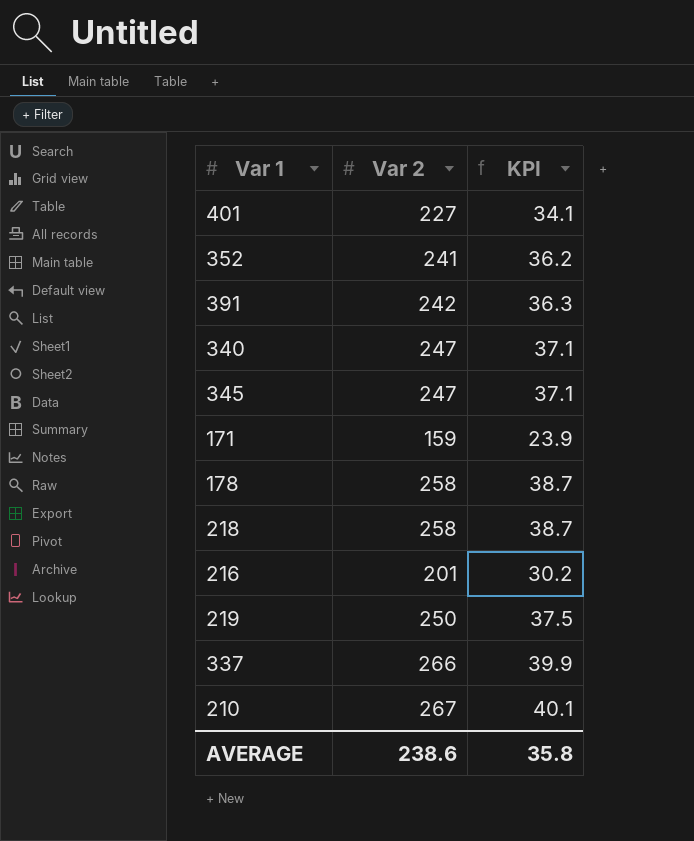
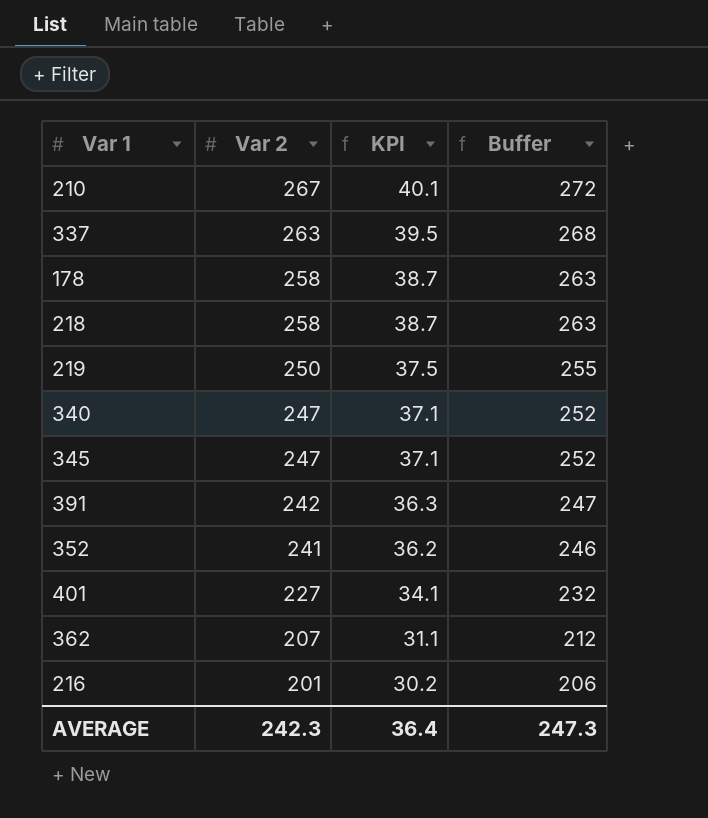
row order: none -> Var 2 descending
column Buffer | formula: none -> [Var 2] + 5
row 171: 159 | 23.9 -> none
337 | Var 2: 266 -> 263
337 | KPI: 39.9 -> 39.5
row 362: none -> 207 | 31.1 | 212
AVERAGE | Var 2: 238.6 -> 242.3
AVERAGE | KPI: 35.8 -> 36.4

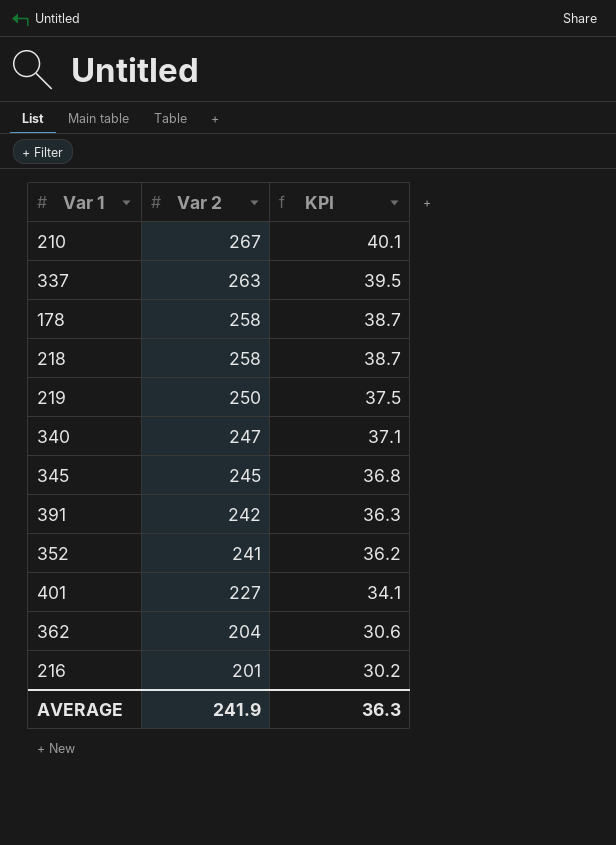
column Buffer | formula: [Var 2] + 5 -> none
345 | Var 2: 247 -> 245
345 | KPI: 37.1 -> 36.8
362 | Var 2: 207 -> 204
362 | KPI: 31.1 -> 30.6
AVERAGE | Var 2: 242.3 -> 241.9
AVERAGE | KPI: 36.4 -> 36.3

